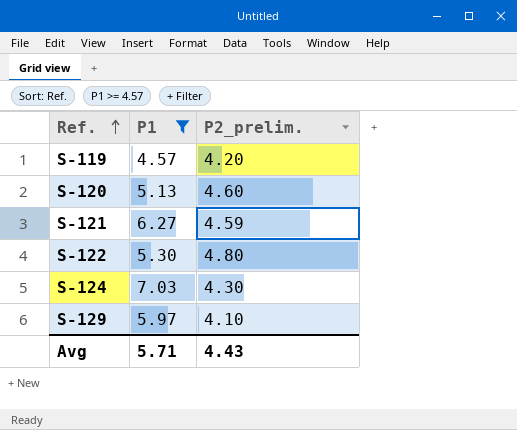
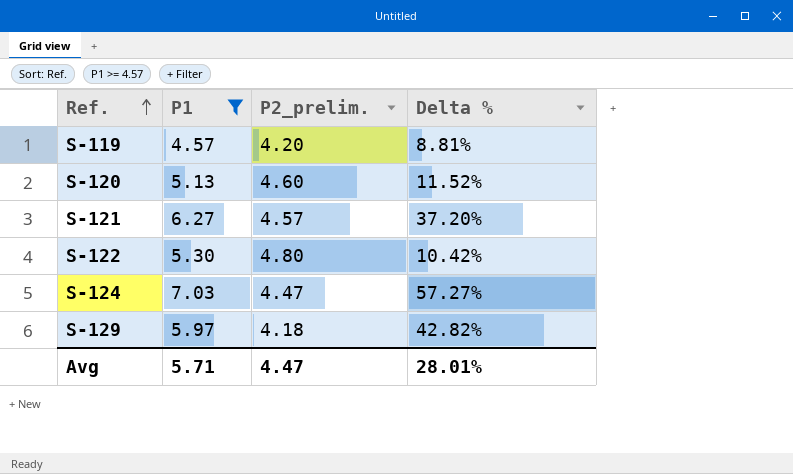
column Delta % | formula: none -> ([P1] - [P2_prelim.]) / [P2_prelim.]
S-121 | P2_prelim.: 4.59 -> 4.57
S-124 | P2_prelim.: 4.30 -> 4.47
S-129 | P2_prelim.: 4.10 -> 4.18
Avg | P2_prelim.: 4.43 -> 4.47

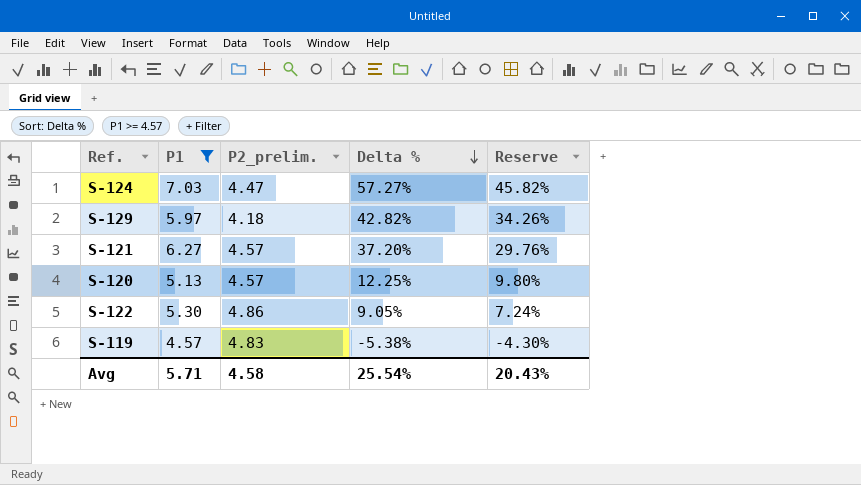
row order: Ref. ascending -> Delta % descending
column Reserve | formula: none -> [Delta %] * 0.8
S-120 | P2_prelim.: 4.60 -> 4.57
S-120 | Delta %: 11.52% -> 12.25%
S-122 | P2_prelim.: 4.80 -> 4.86
S-122 | Delta %: 10.42% -> 9.05%
S-119 | P2_prelim.: 4.20 -> 4.83
S-119 | Delta %: 8.81% -> -5.38%
Avg | P2_prelim.: 4.47 -> 4.58
Avg | Delta %: 28.01% -> 25.54%

